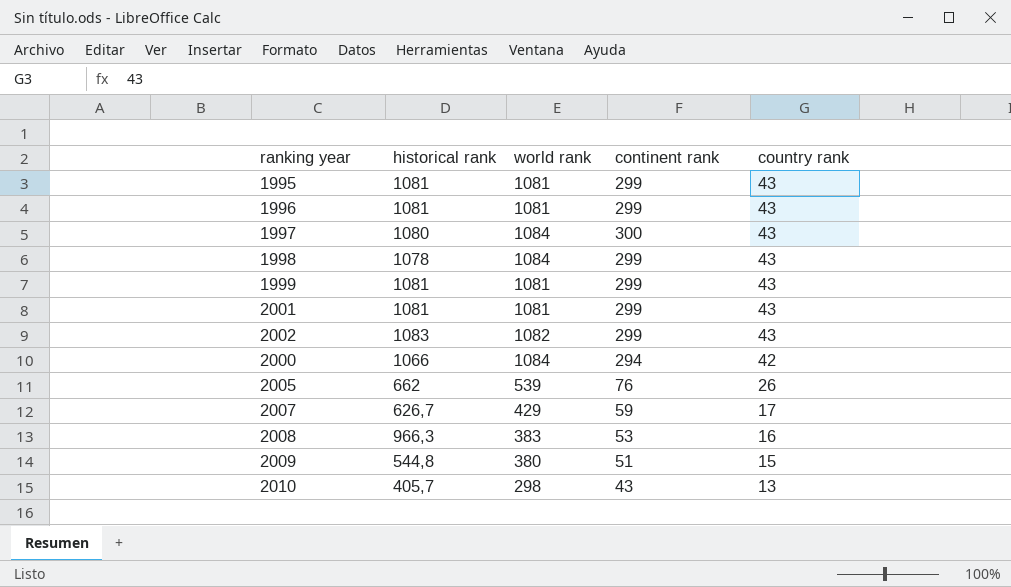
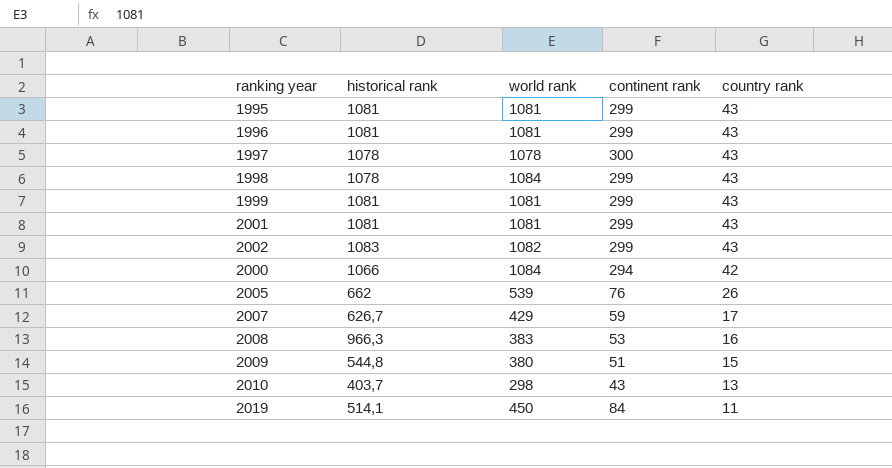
1997 | historical rank: 1080 -> 1078
1997 | world rank: 1084 -> 1078
2010 | historical rank: 405,7 -> 403,7
row 2019: none -> 514,1 | 450 | 84 | 11

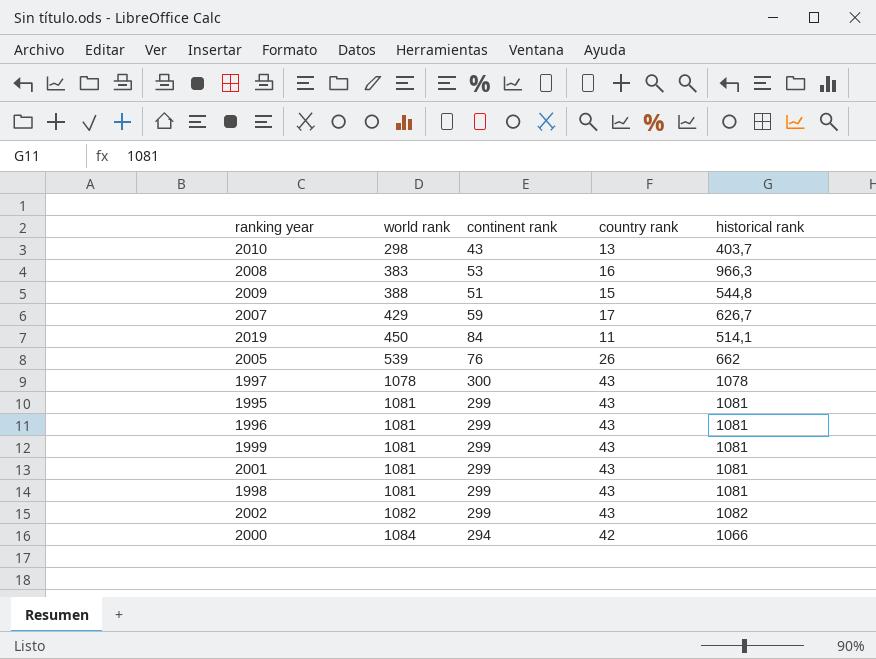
row order: country rank descending -> world rank ascending
column historical rank | position: 2 -> 5
2009 | world rank: 380 -> 388
1998 | world rank: 1084 -> 1081
1998 | historical rank: 1078 -> 1081
2002 | historical rank: 1083 -> 1082

